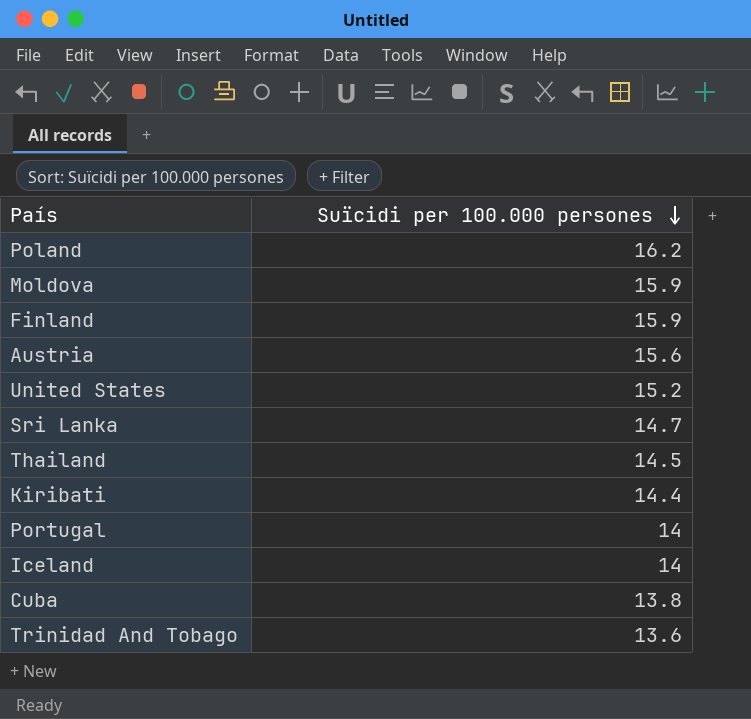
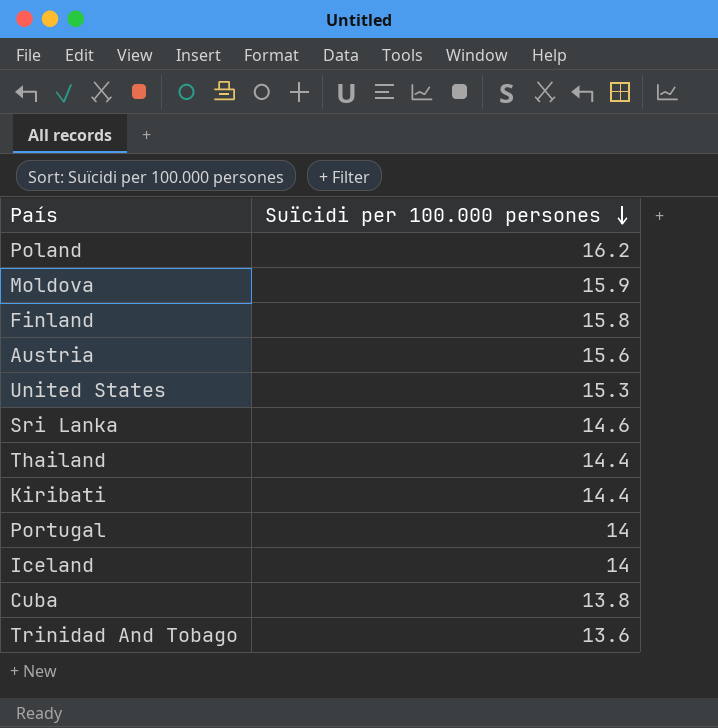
Finland | Suïcidi per 100.000 persones: 15.9 -> 15.8
United States | Suïcidi per 100.000 persones: 15.2 -> 15.3
Sri Lanka | Suïcidi per 100.000 persones: 14.7 -> 14.6
Thailand | Suïcidi per 100.000 persones: 14.5 -> 14.4

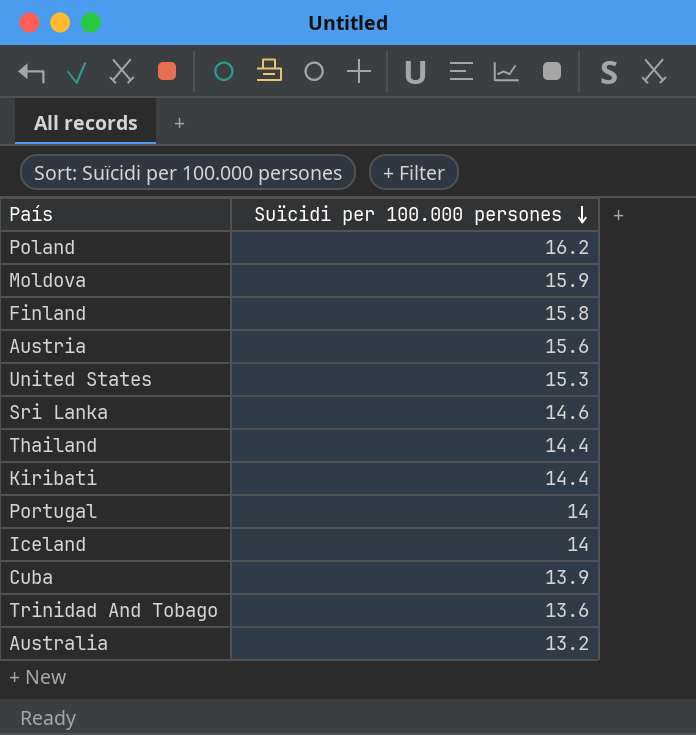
Cuba | Suïcidi per 100.000 persones: 13.8 -> 13.9
row Australia: none -> 13.2

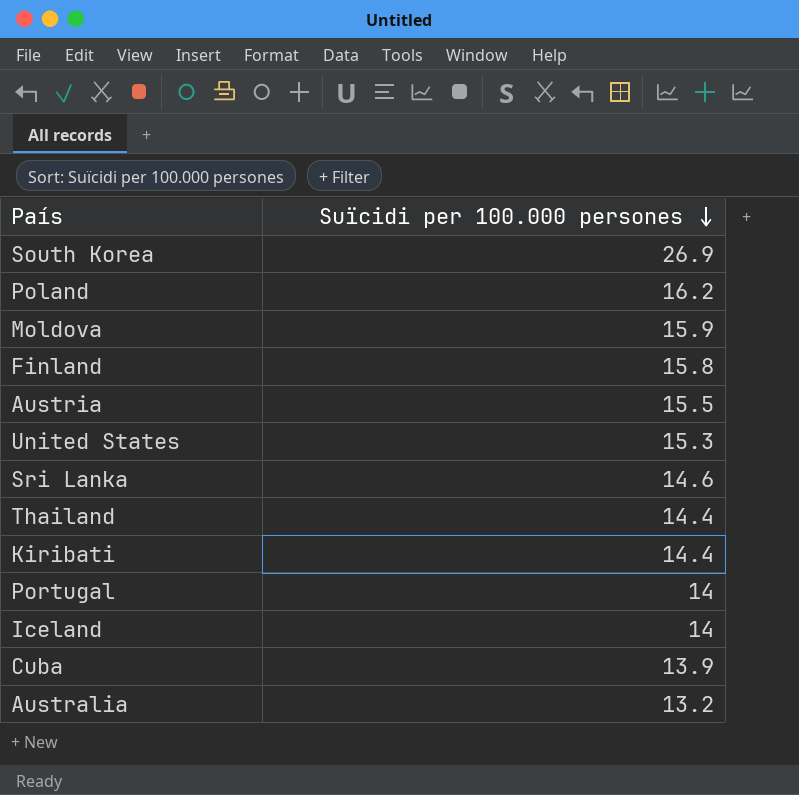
row Trinidad And Tobago: 13.6 -> none
row South Korea: none -> 26.9
Austria | Suïcidi per 100.000 persones: 15.6 -> 15.5

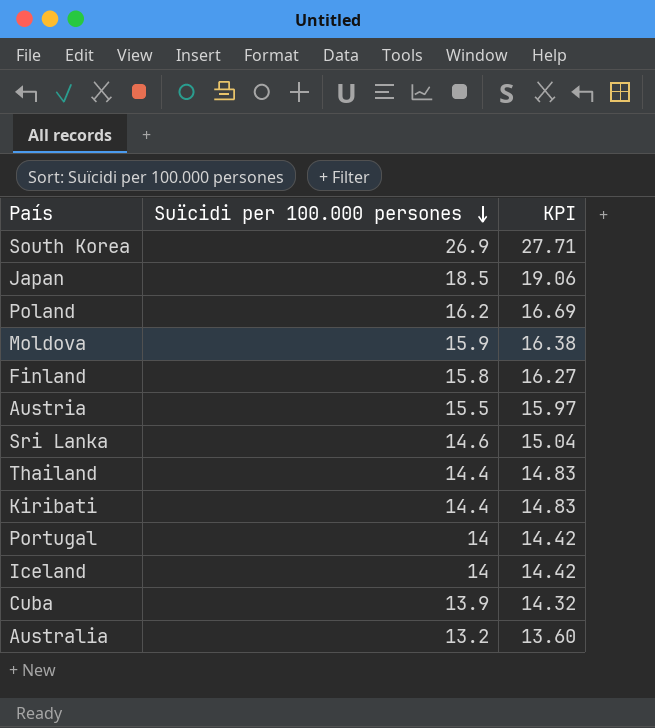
column KPI | formula: none -> [Suïcidi per 100.000 persones] * 1.03
row United States: 15.3 -> none
row Japan: none -> 18.5 | 19.06

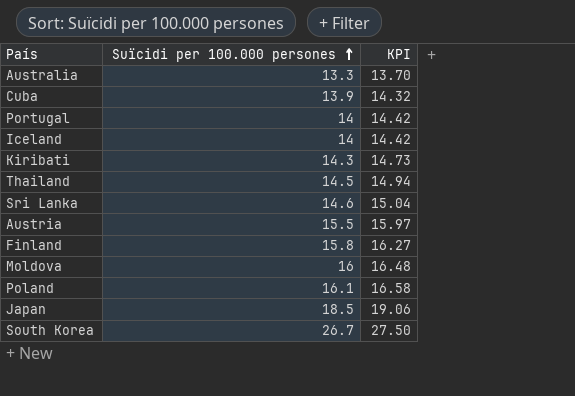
row order: Suïcidi per 100.000 persones descending -> Suïcidi per 100.000 persones ascending
Australia | Suïcidi per 100.000 persones: 13.2 -> 13.3
Australia | KPI: 13.60 -> 13.70
Kiribati | Suïcidi per 100.000 persones: 14.4 -> 14.3
Kiribati | KPI: 14.83 -> 14.73
Thailand | Suïcidi per 100.000 persones: 14.4 -> 14.5
Thailand | KPI: 14.83 -> 14.94
Moldova | Suïcidi per 100.000 persones: 15.9 -> 16
Moldova | KPI: 16.38 -> 16.48
Poland | Suïcidi per 100.000 persones: 16.2 -> 16.1
Poland | KPI: 16.69 -> 16.58
South Korea | Suïcidi per 100.000 persones: 26.9 -> 26.7
South Korea | KPI: 27.71 -> 27.50

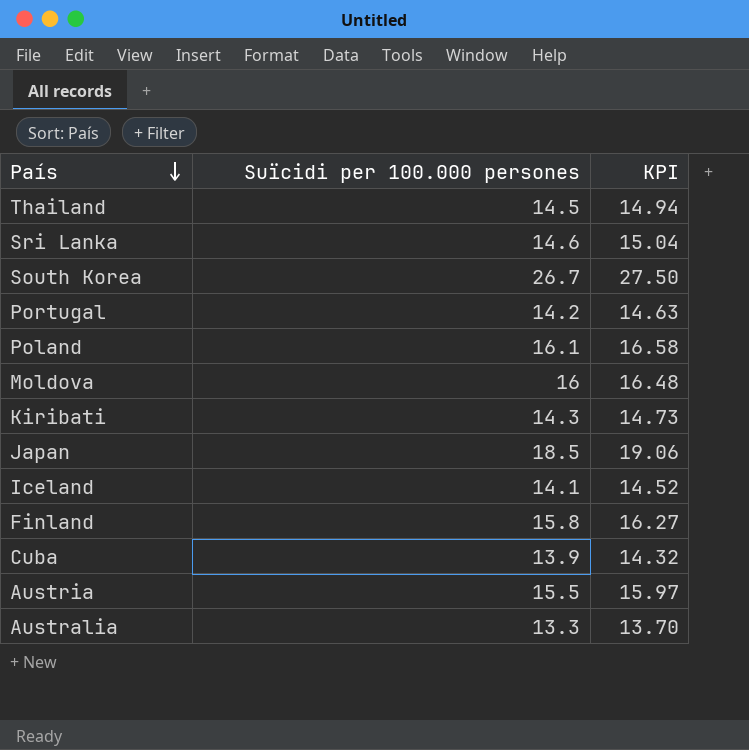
row order: Suïcidi per 100.000 persones ascending -> País descending
Portugal | Suïcidi per 100.000 persones: 14 -> 14.2
Portugal | KPI: 14.42 -> 14.63
Iceland | Suïcidi per 100.000 persones: 14 -> 14.1
Iceland | KPI: 14.42 -> 14.52

